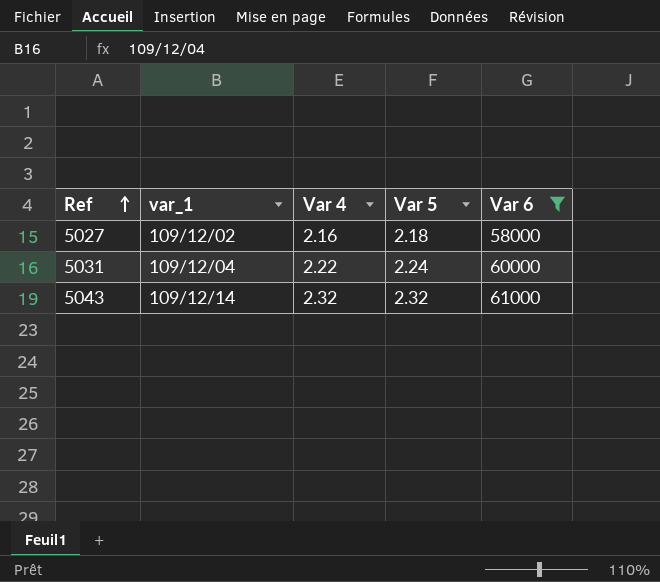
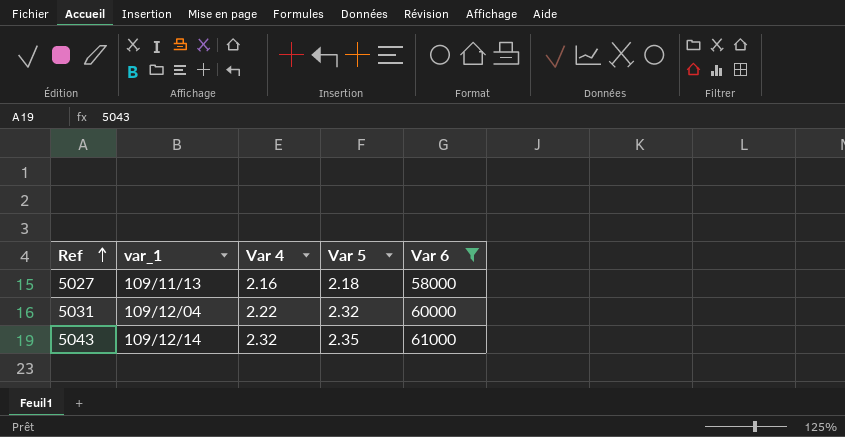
5027 | var_1: 109/12/02 -> 109/11/13
5031 | Var 5: 2.24 -> 2.32
5043 | Var 5: 2.32 -> 2.35

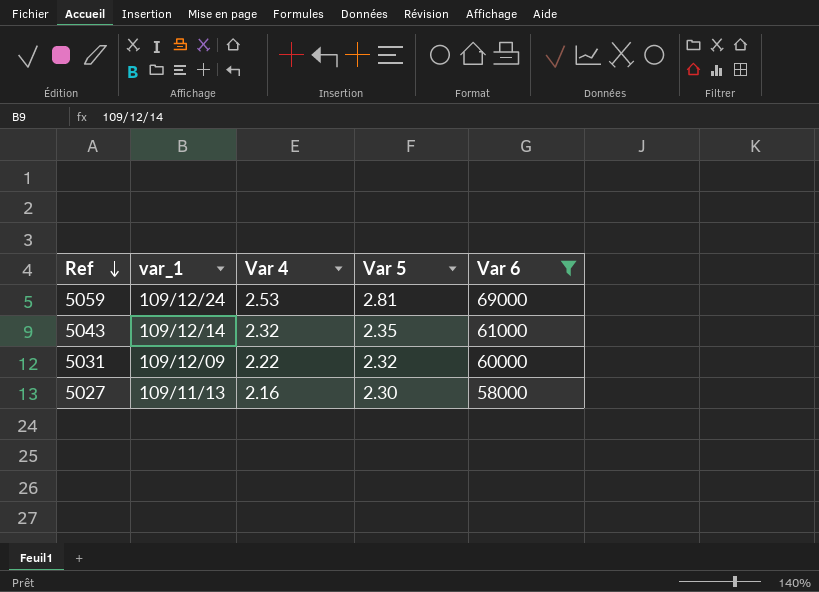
row order: Ref ascending -> Ref descending
row 5059: none -> 109/12/24 | 2.53 | 2.81 | 69000
5031 | var_1: 109/12/04 -> 109/12/09
5027 | Var 5: 2.18 -> 2.30

